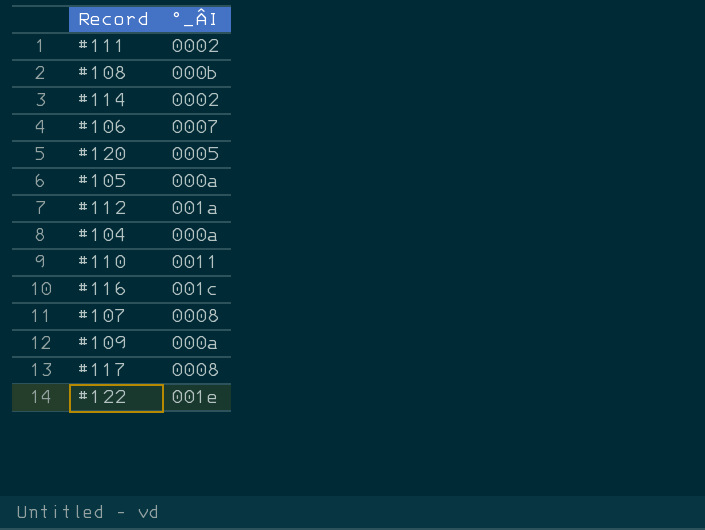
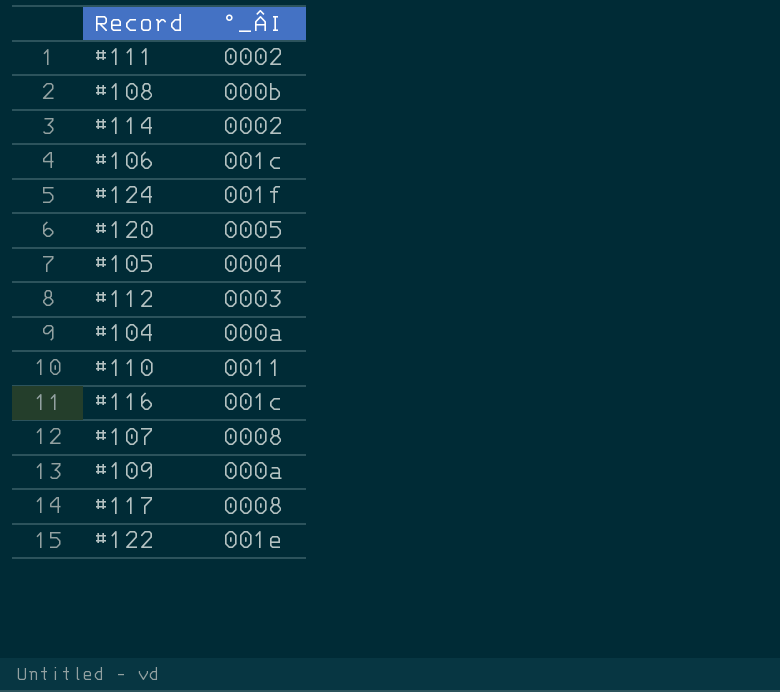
#106 | °_ÂI: 0007 -> 001c
row #124: none -> 001f
#105 | °_ÂI: 000a -> 0004
#112 | °_ÂI: 001a -> 0003

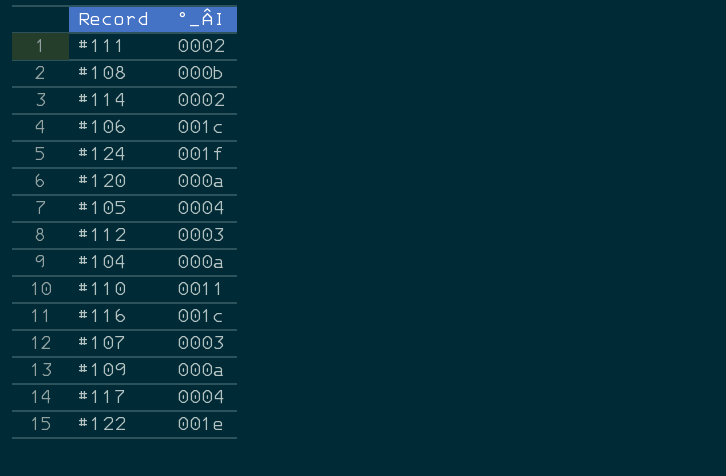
#120 | °_ÂI: 0005 -> 000a
#107 | °_ÂI: 0008 -> 0003
#117 | °_ÂI: 0008 -> 0004

